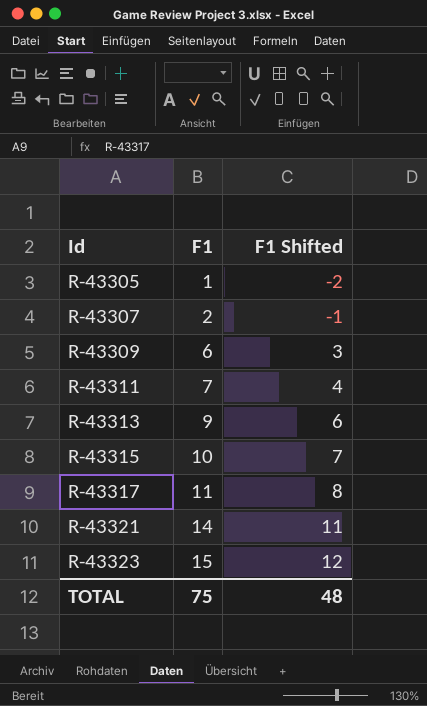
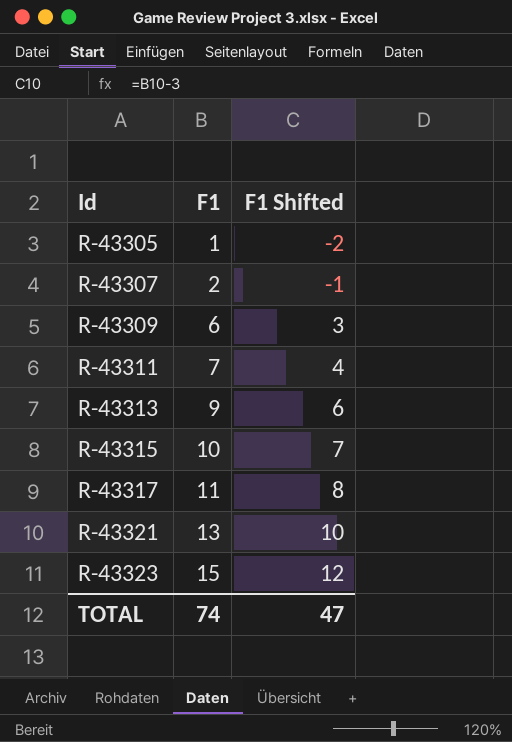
R-43321 | F1: 14 -> 13
R-43321 | F1 Shifted: 11 -> 10
TOTAL | F1: 75 -> 74
TOTAL | F1 Shifted: 48 -> 47

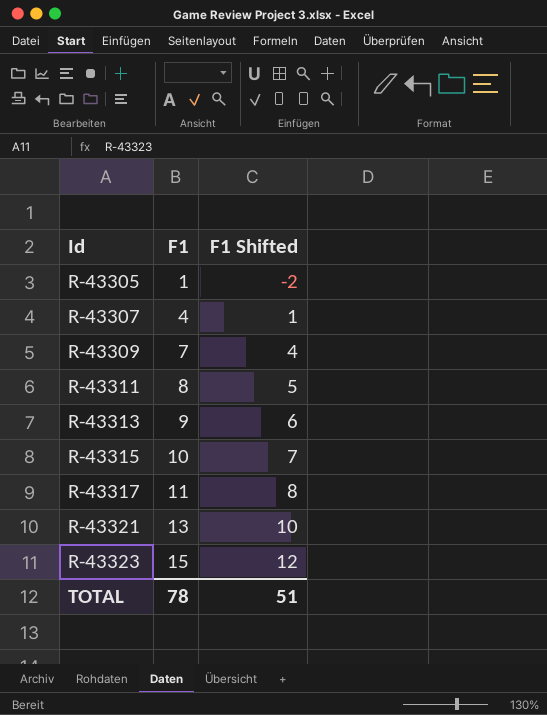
R-43307 | F1: 2 -> 4
R-43307 | F1 Shifted: -1 -> 1
R-43309 | F1: 6 -> 7
R-43309 | F1 Shifted: 3 -> 4
R-43311 | F1: 7 -> 8
R-43311 | F1 Shifted: 4 -> 5
TOTAL | F1: 74 -> 78
TOTAL | F1 Shifted: 47 -> 51

